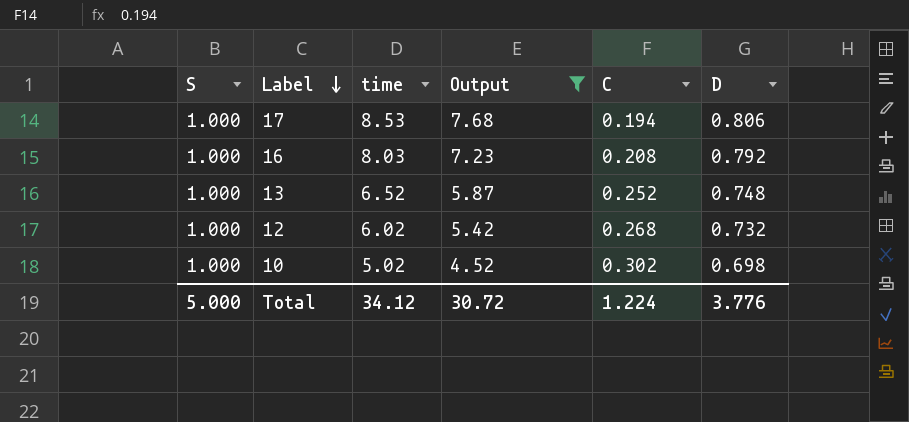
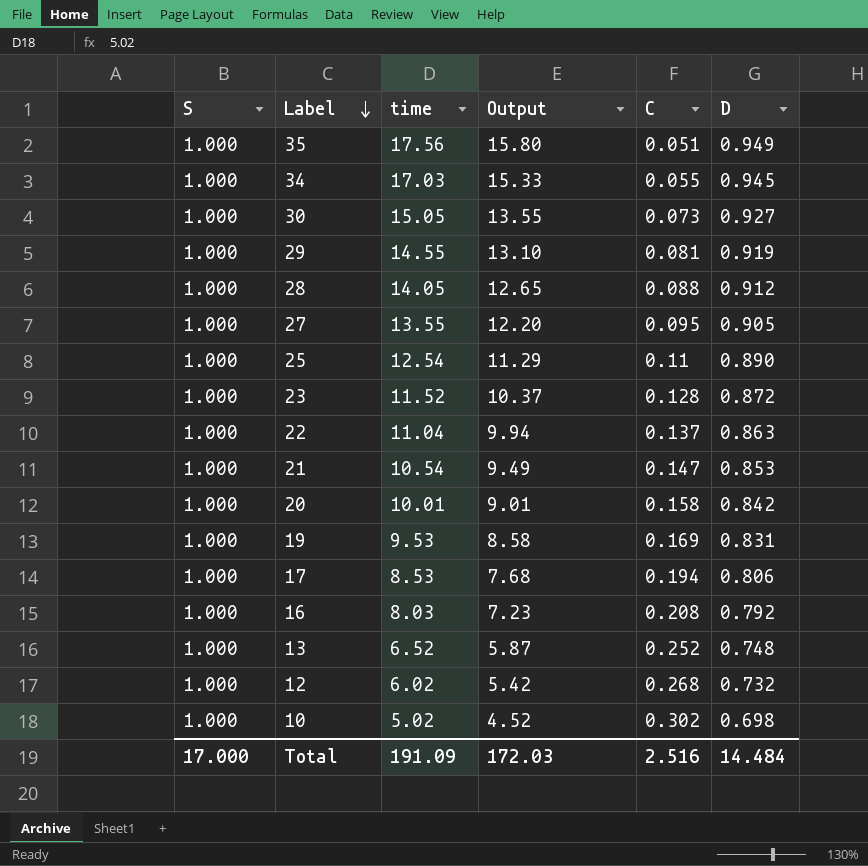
filter: Output <= 7.68 -> none
Total | S: 5.000 -> 17.000
Total | time: 34.12 -> 191.09
Total | Output: 30.72 -> 172.03
Total | C: 1.224 -> 2.516
Total | D: 3.776 -> 14.484

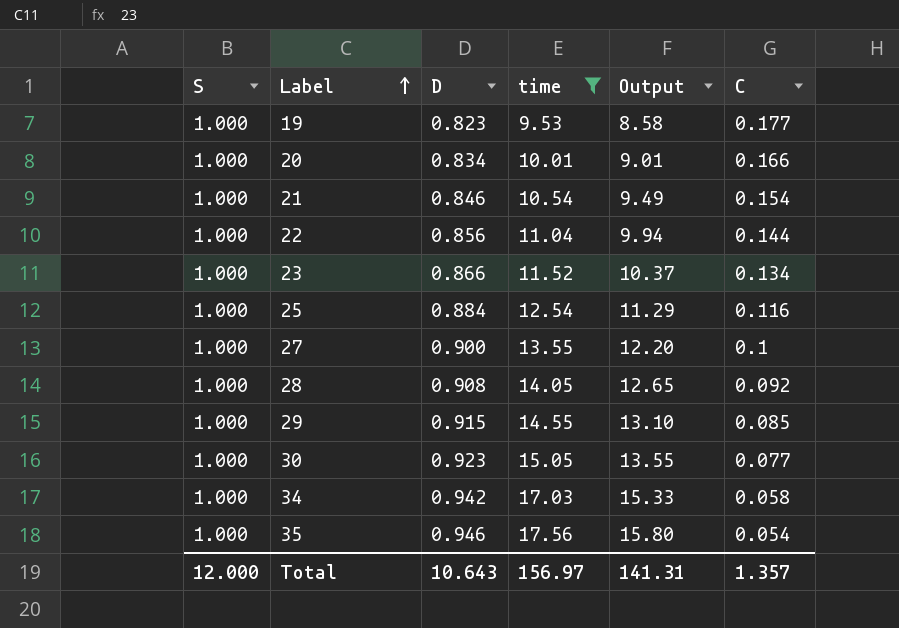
filter: none -> time >= 9.53
row order: Label descending -> Label ascending
column D | position: 6 -> 3
19 | D: 0.831 -> 0.823
19 | C: 0.169 -> 0.177
20 | D: 0.842 -> 0.834
20 | C: 0.158 -> 0.166
21 | D: 0.853 -> 0.846
21 | C: 0.147 -> 0.154
22 | D: 0.863 -> 0.856
22 | C: 0.137 -> 0.144
23 | D: 0.872 -> 0.866
23 | C: 0.128 -> 0.134
25 | D: 0.890 -> 0.884
25 | C: 0.11 -> 0.116
27 | D: 0.905 -> 0.900
27 | C: 0.095 -> 0.1
28 | D: 0.912 -> 0.908
28 | C: 0.088 -> 0.092
29 | D: 0.919 -> 0.915
29 | C: 0.081 -> 0.085
30 | D: 0.927 -> 0.923
30 | C: 0.073 -> 0.077
34 | D: 0.945 -> 0.942
34 | C: 0.055 -> 0.058
35 | D: 0.949 -> 0.946
35 | C: 0.051 -> 0.054
Total | S: 17.000 -> 12.000
Total | D: 14.484 -> 10.643
Total | time: 191.09 -> 156.97
Total | Output: 172.03 -> 141.31
Total | C: 2.516 -> 1.357

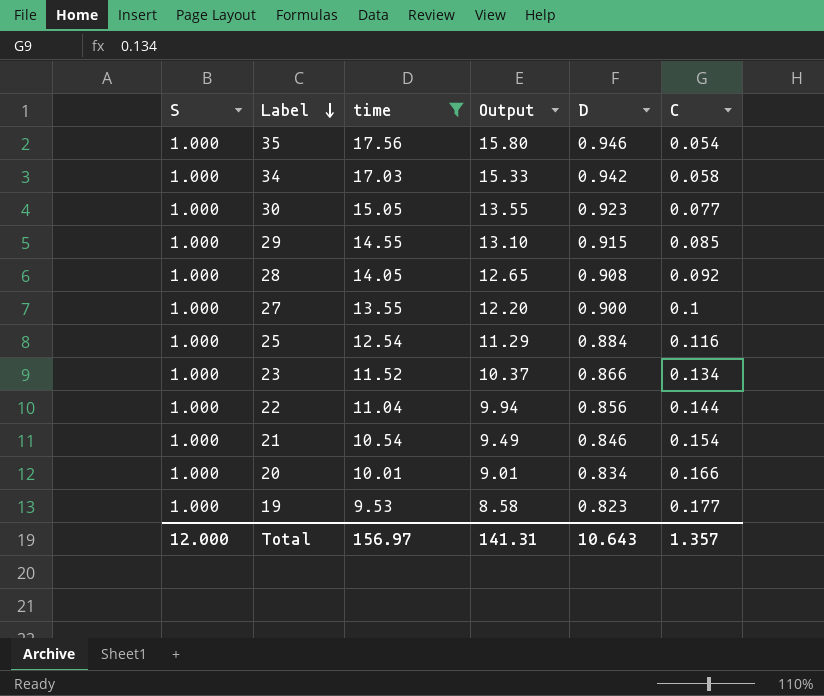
row order: Label ascending -> Label descending
column D | position: 3 -> 5

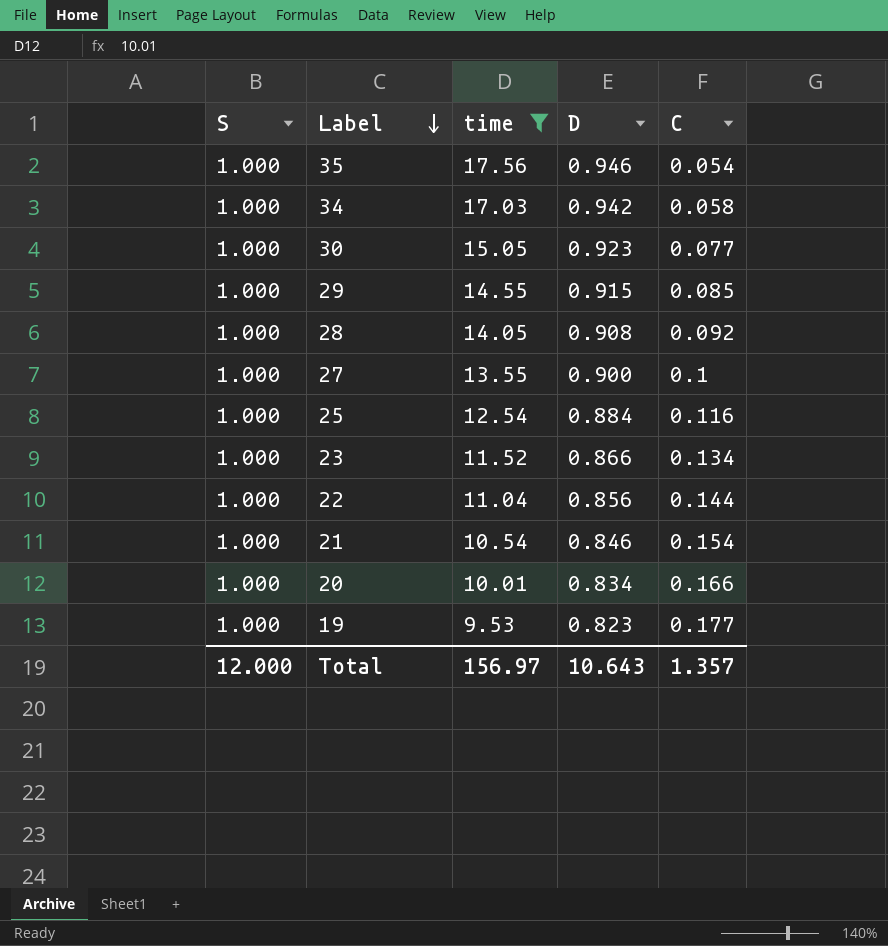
column Output | formula: [time] * 0.9 -> none

